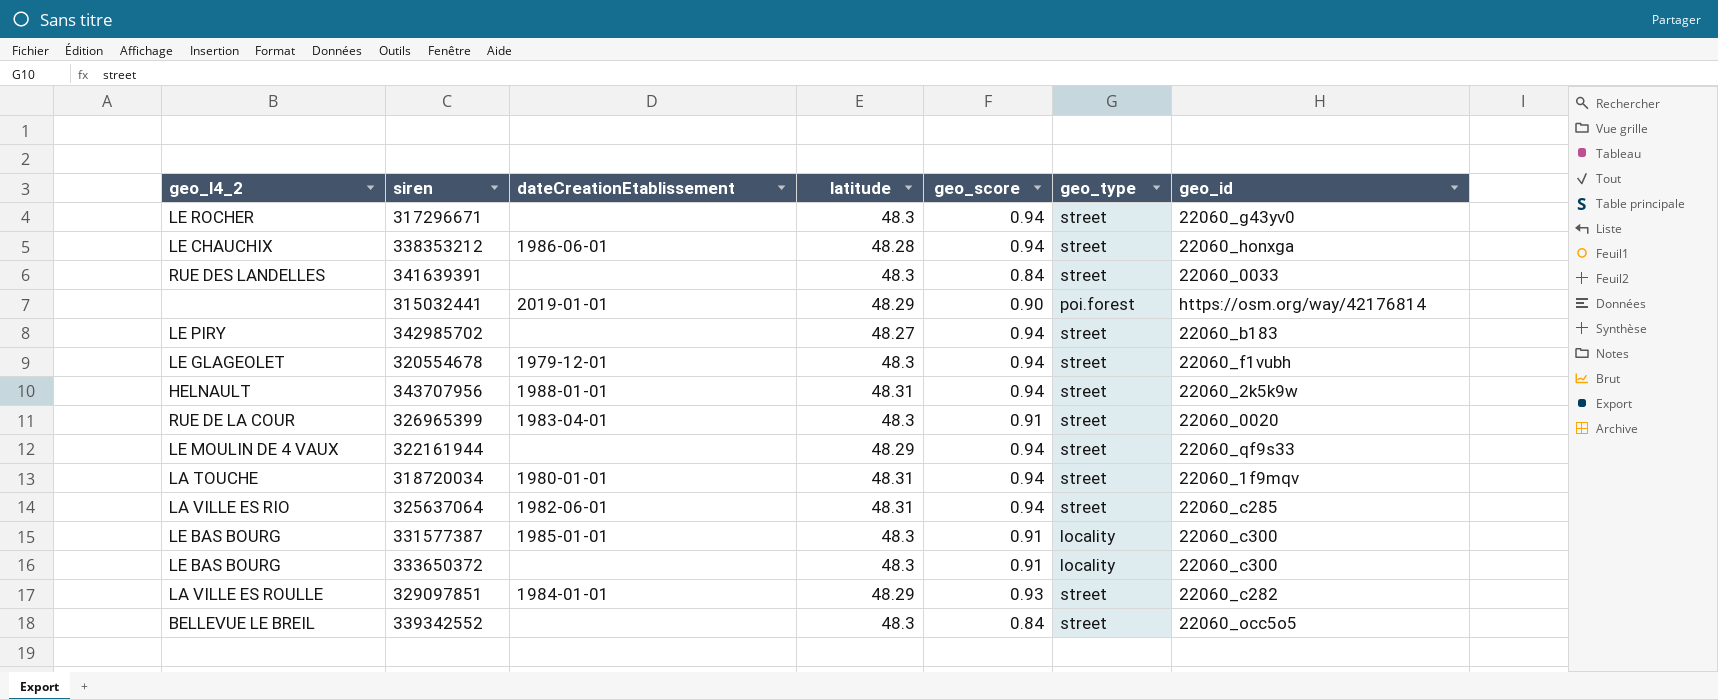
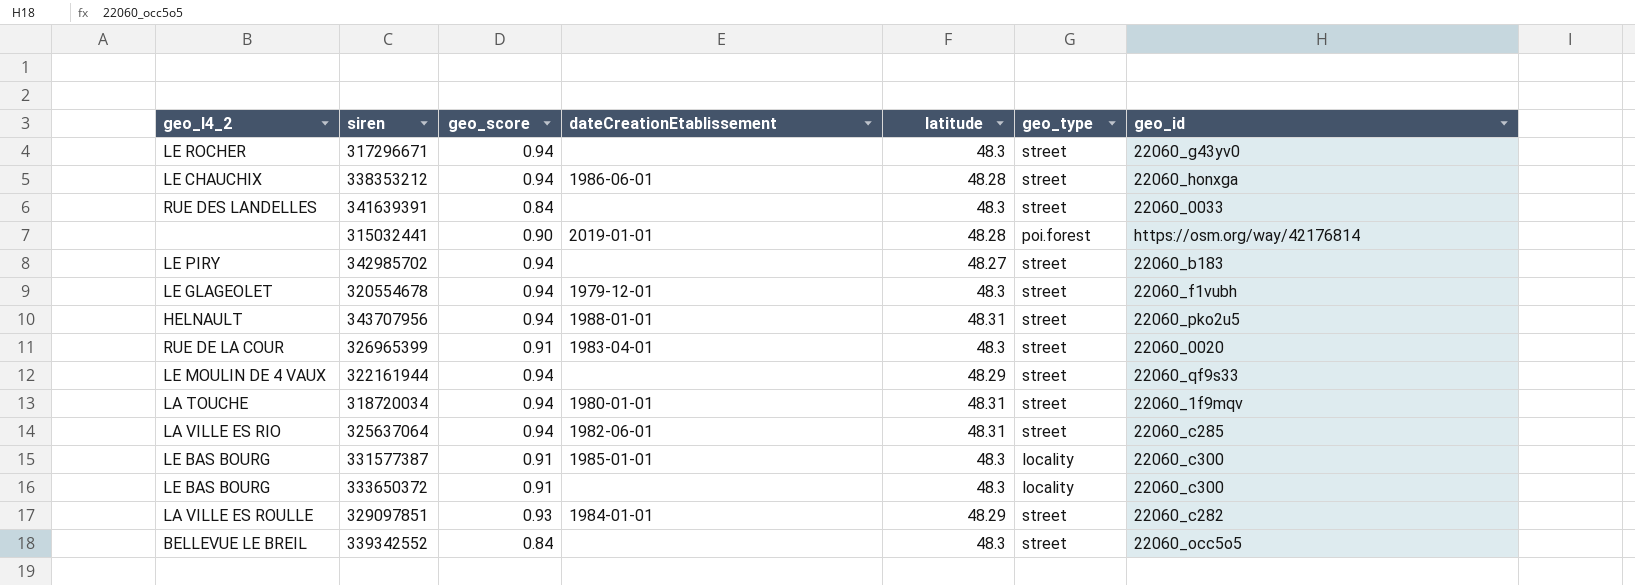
column geo_score | position: 5 -> 3
315032441 | latitude: 48.29 -> 48.28
343707956 | geo_id: 22060_2k5k9w -> 22060_pko2u5

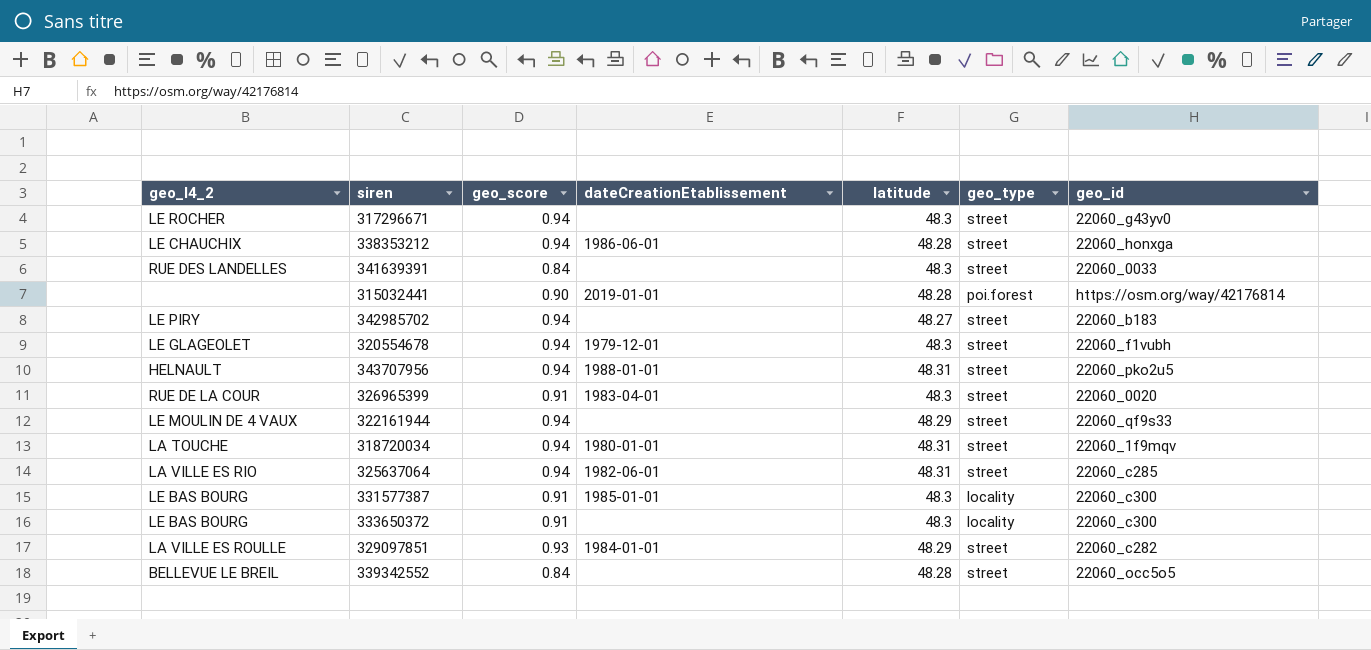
339342552 | latitude: 48.3 -> 48.28

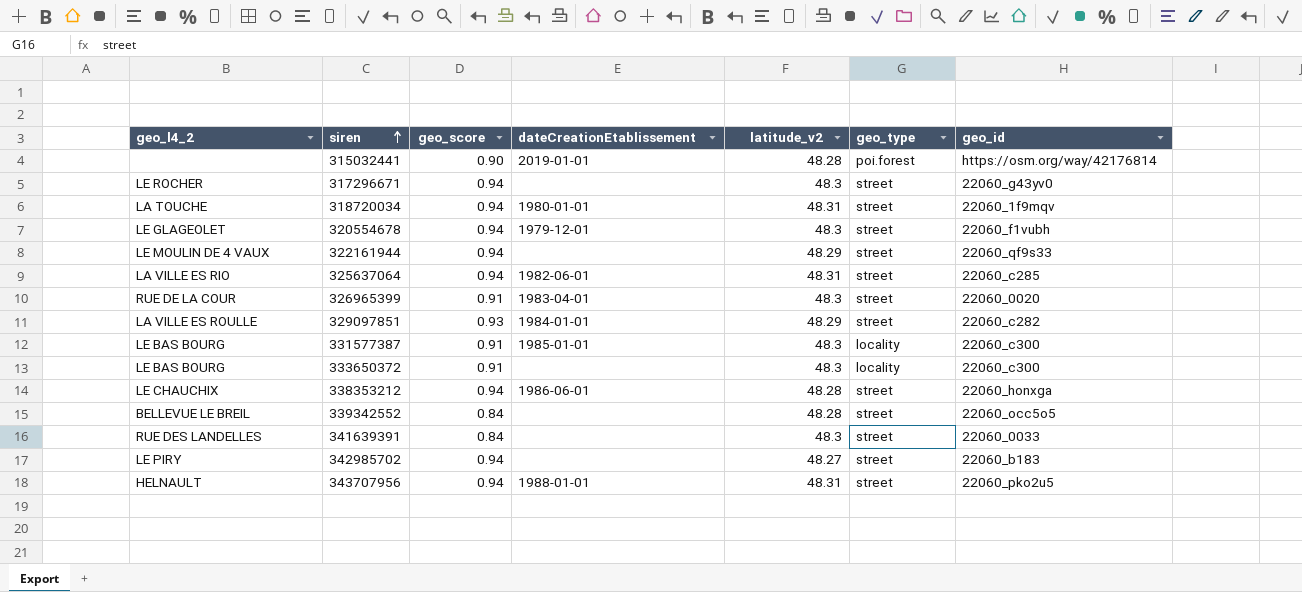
row order: none -> siren ascending
column name: latitude -> latitude_v2

